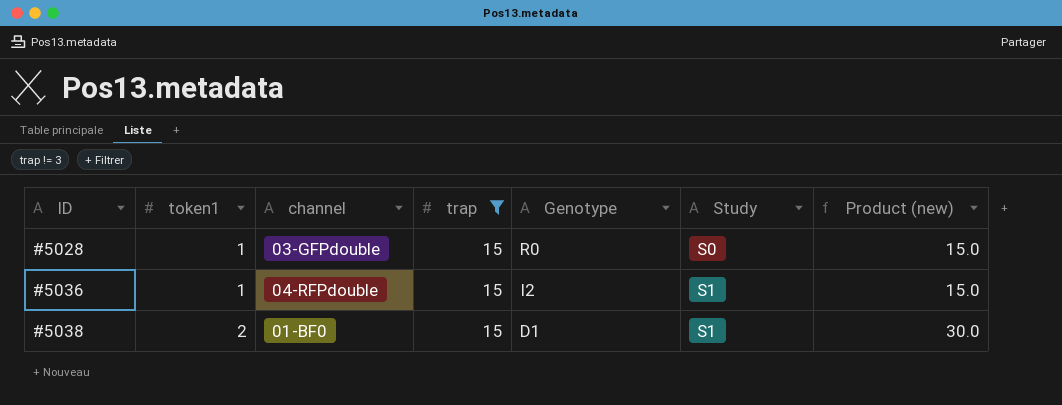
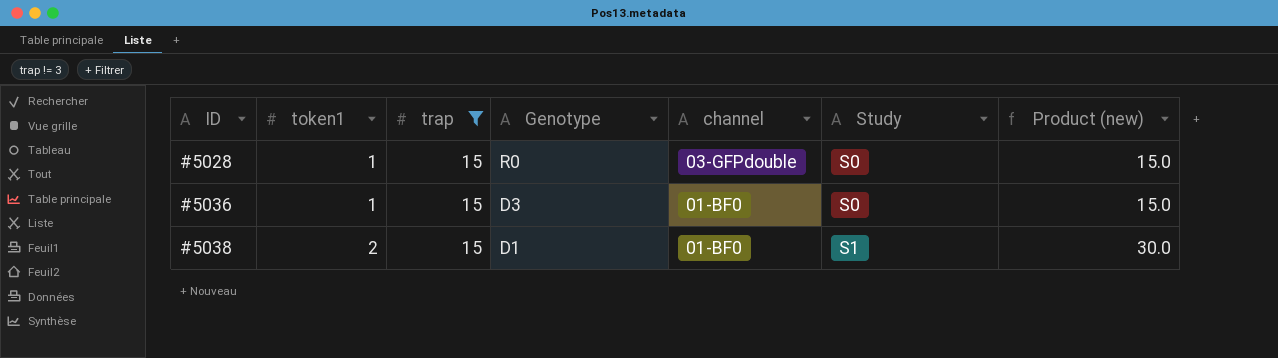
column channel | position: 3 -> 5
#5036 | Genotype: I2 -> D3
#5036 | channel: 04-RFPdouble -> 01-BF0
#5036 | Study: S1 -> S0

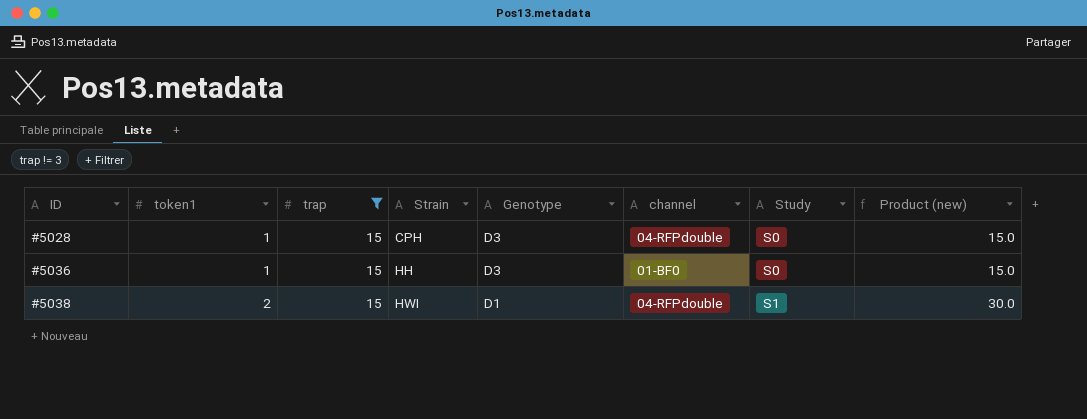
column Strain | position: none -> 4
#5028 | Genotype: R0 -> D3
#5028 | channel: 03-GFPdouble -> 04-RFPdouble
#5038 | channel: 01-BF0 -> 04-RFPdouble

